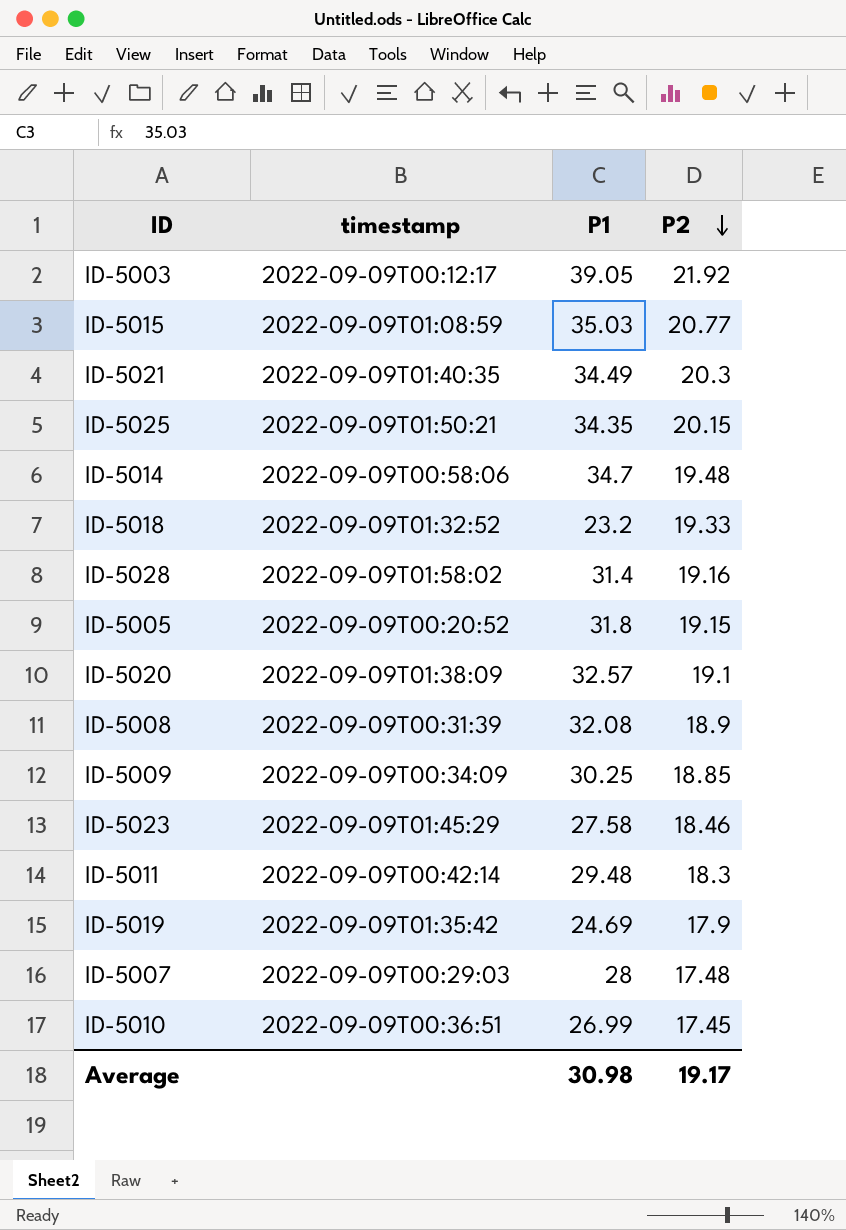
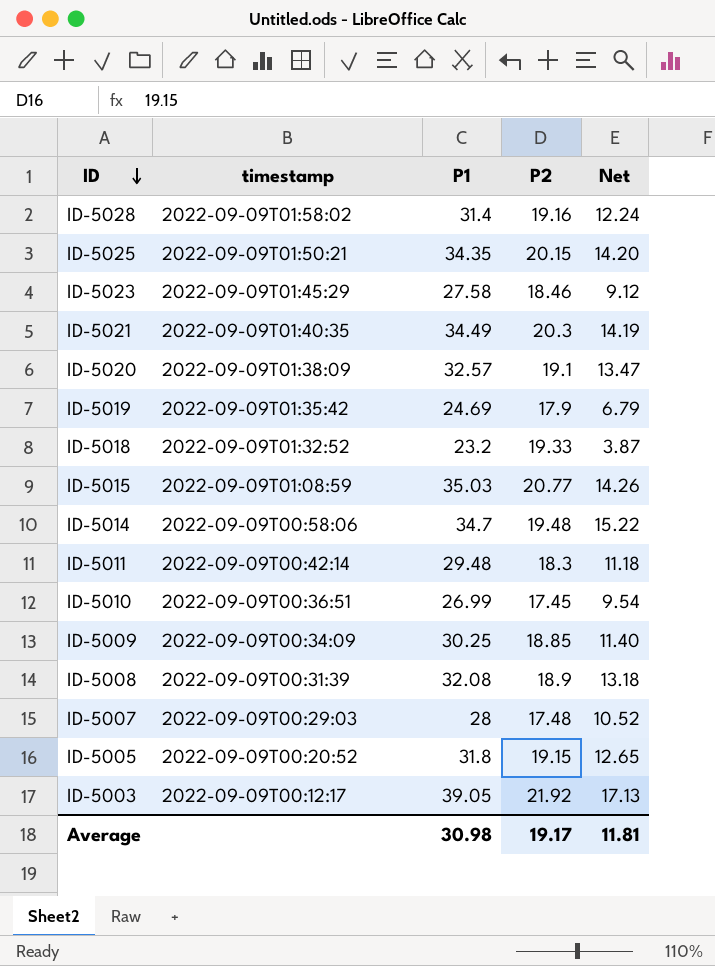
row order: P2 descending -> ID descending
column Net | formula: none -> [P1] - [P2]

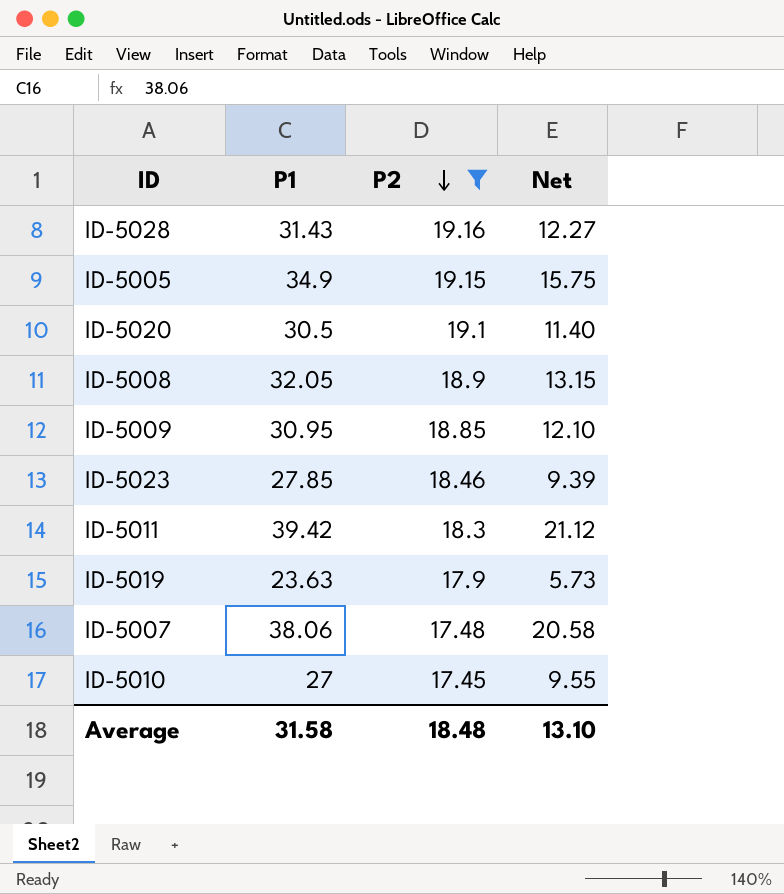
filter: none -> P2 <= 19.16
row order: ID descending -> P2 descending
column timestamp | position: 2 -> none
ID-5028 | P1: 31.4 -> 31.43
ID-5028 | Net: 12.24 -> 12.27
ID-5005 | P1: 31.8 -> 34.9
ID-5005 | Net: 12.65 -> 15.75
ID-5020 | P1: 32.57 -> 30.5
ID-5020 | Net: 13.47 -> 11.40
ID-5008 | P1: 32.08 -> 32.05
ID-5008 | Net: 13.18 -> 13.15
ID-5009 | P1: 30.25 -> 30.95
ID-5009 | Net: 11.40 -> 12.10
ID-5023 | P1: 27.58 -> 27.85
ID-5023 | Net: 9.12 -> 9.39
ID-5011 | P1: 29.48 -> 39.42
ID-5011 | Net: 11.18 -> 21.12
ID-5019 | P1: 24.69 -> 23.63
ID-5019 | Net: 6.79 -> 5.73
ID-5007 | P1: 28 -> 38.06
ID-5007 | Net: 10.52 -> 20.58
ID-5010 | P1: 26.99 -> 27
ID-5010 | Net: 9.54 -> 9.55
Average | P1: 30.98 -> 31.58
Average | P2: 19.17 -> 18.48
Average | Net: 11.81 -> 13.10

